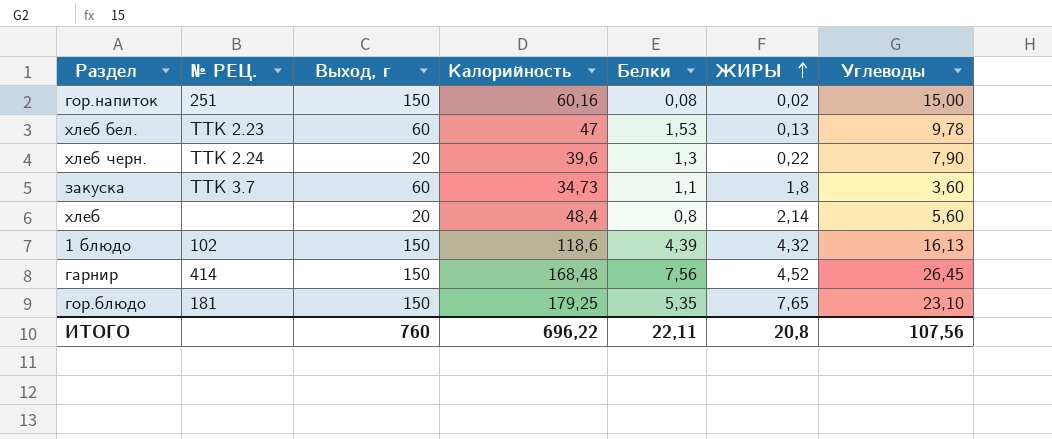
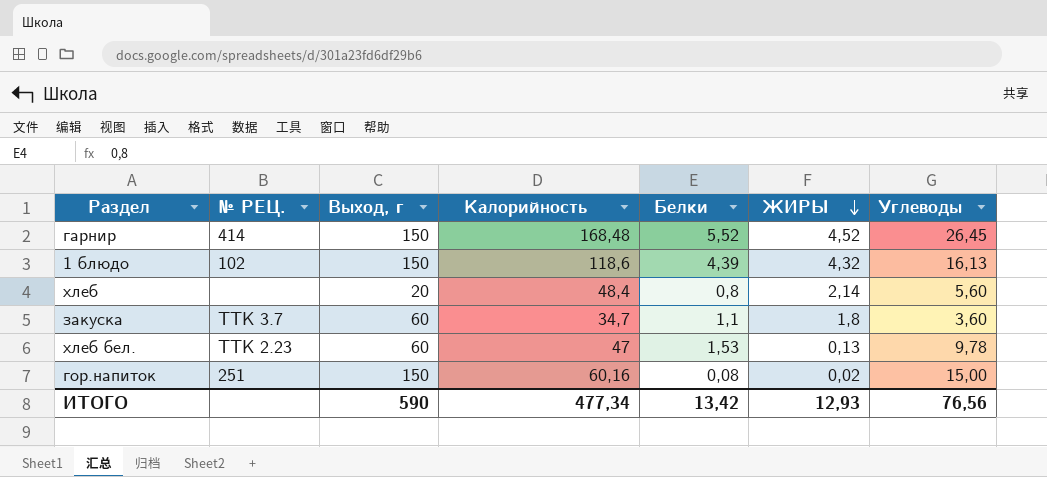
row order: ЖИРЫ ascending -> ЖИРЫ descending
row хлеб черн.: ТТК 2.24 | 20 | 39,6 | 1,3 | 0,22 | 7,90 -> none
row гор.блюдо: 181 | 150 | 179,25 | 5,35 | 7,65 | 23,10 -> none
гарнир | Белки: 7,56 -> 5,52
закуска | Калорийность: 34,73 -> 34,7
ИТОГО | Выход, г: 760 -> 590
ИТОГО | Калорийность: 696,22 -> 477,34
ИТОГО | Белки: 22,11 -> 13,42
ИТОГО | ЖИРЫ: 20,8 -> 12,93
ИТОГО | Углеводы: 107,56 -> 76,56

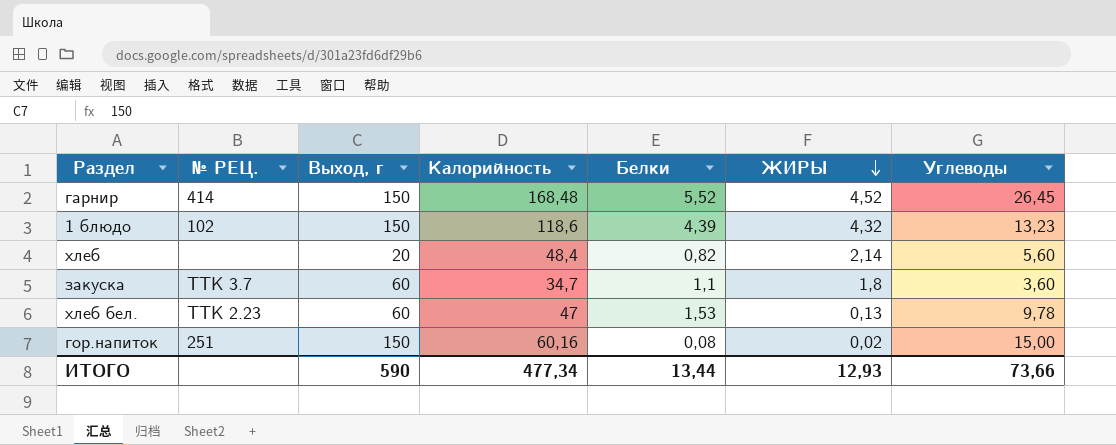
1 блюдо | Углеводы: 16,13 -> 13,23
хлеб | Белки: 0,8 -> 0,82
ИТОГО | Белки: 13,42 -> 13,44
ИТОГО | Углеводы: 76,56 -> 73,66

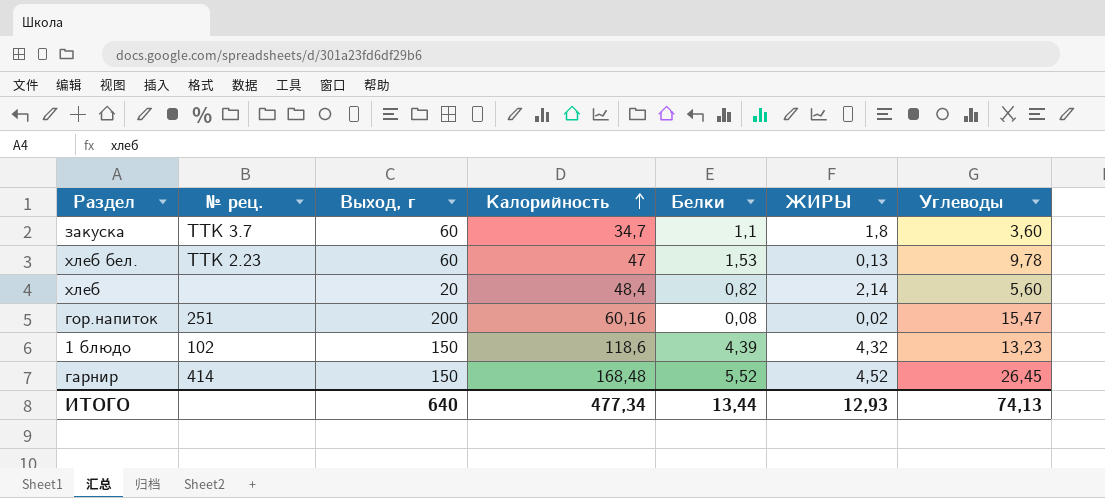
row order: ЖИРЫ descending -> Калорийность ascending
column name: № РЕЦ. -> № рец.
гор.напиток | Выход, г: 150 -> 200
гор.напиток | Углеводы: 15,00 -> 15,47
ИТОГО | Выход, г: 590 -> 640
ИТОГО | Углеводы: 73,66 -> 74,13

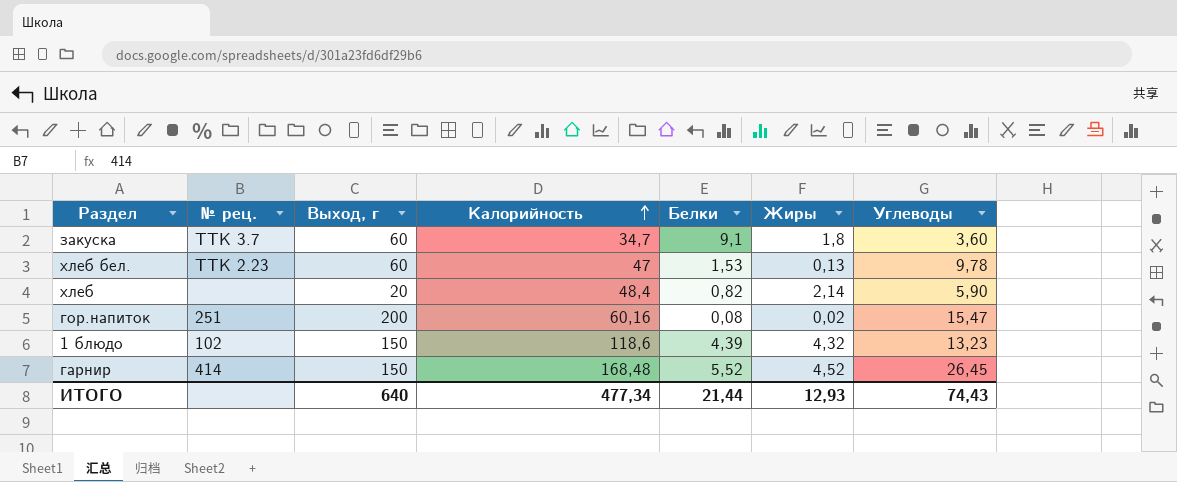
column name: ЖИРЫ -> Жиры
закуска | Белки: 1,1 -> 9,1
хлеб | Углеводы: 5,60 -> 5,90
ИТОГО | Белки: 13,44 -> 21,44
ИТОГО | Углеводы: 74,13 -> 74,43

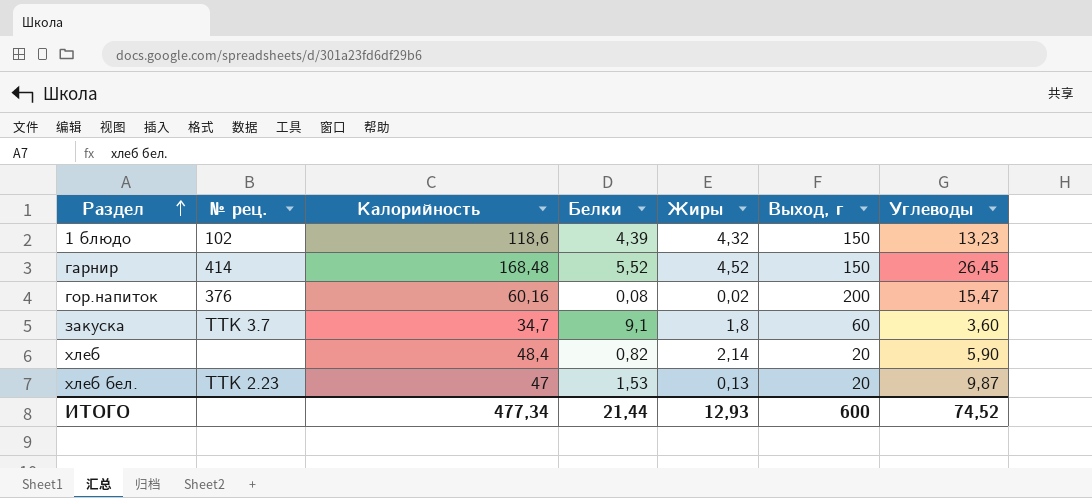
row order: Калорийность ascending -> Раздел ascending
column Выход, г | position: 3 -> 6
гор.напиток | № рец.: 251 -> 376
хлеб бел. | Выход, г: 60 -> 20
хлеб бел. | Углеводы: 9,78 -> 9,87
ИТОГО | Выход, г: 640 -> 600
ИТОГО | Углеводы: 74,43 -> 74,52

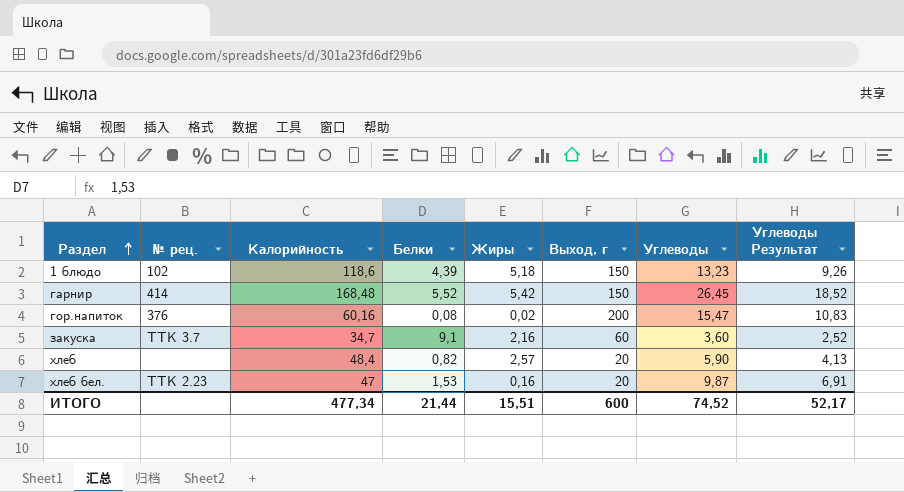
column Углеводы Результат | formula: none -> [Углеводы] * 0,7
1 блюдо | Жиры: 4,32 -> 5,18
гарнир | Жиры: 4,52 -> 5,42
закуска | Жиры: 1,8 -> 2,16
хлеб | Жиры: 2,14 -> 2,57
хлеб бел. | Жиры: 0,13 -> 0,16
ИТОГО | Жиры: 12,93 -> 15,51

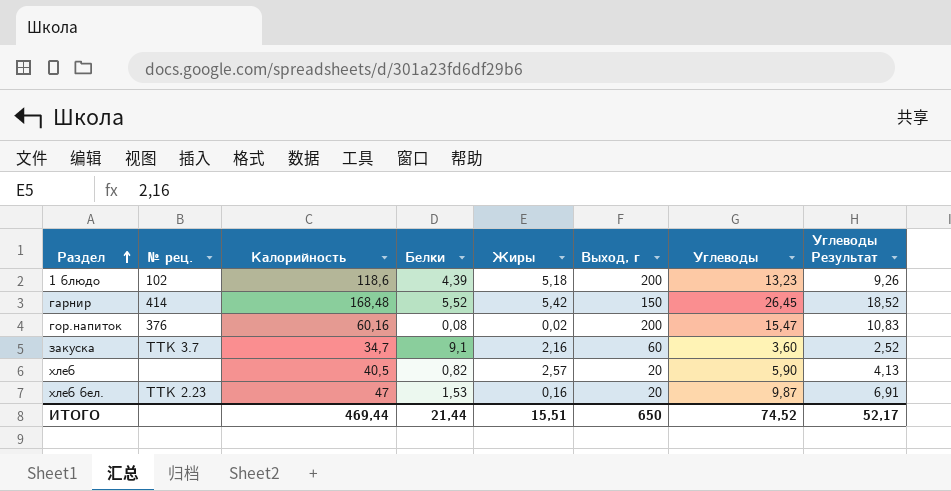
1 блюдо | Выход, г: 150 -> 200
хлеб | Калорийность: 48,4 -> 40,5
ИТОГО | Калорийность: 477,34 -> 469,44
ИТОГО | Выход, г: 600 -> 650

